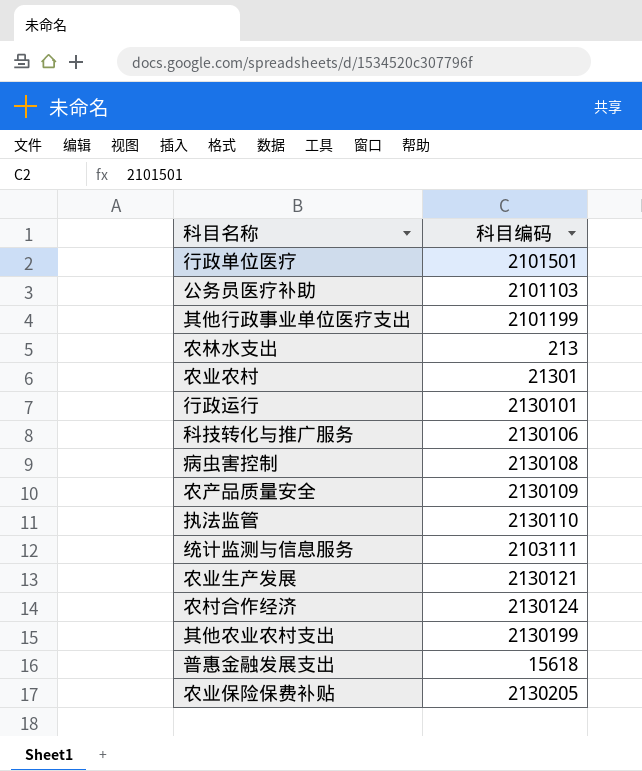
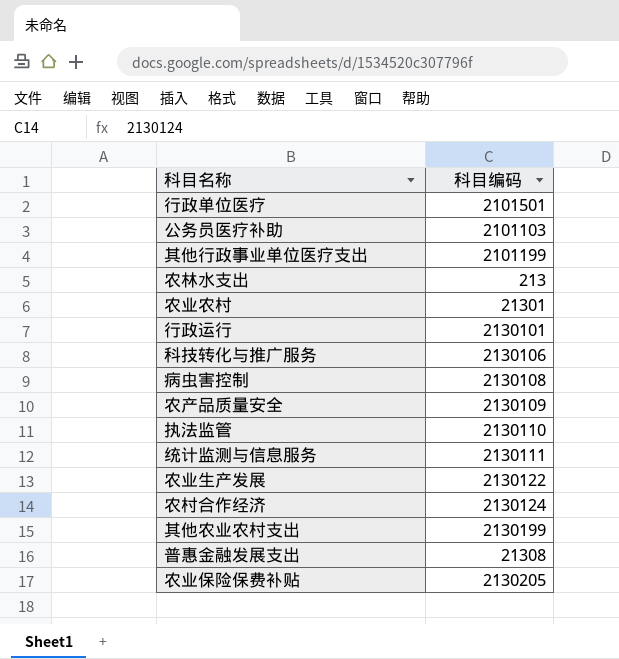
统计监测与信息服务 | 科目编码: 2103111 -> 2130111
农业生产发展 | 科目编码: 2130121 -> 2130122
普惠金融发展支出 | 科目编码: 15618 -> 21308

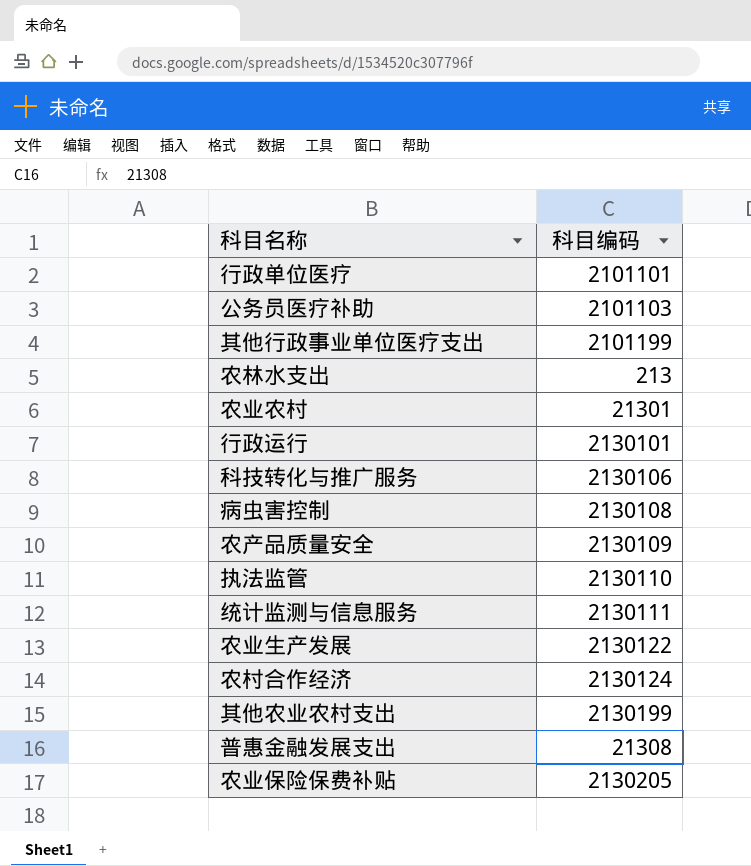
行政单位医疗 | 科目编码: 2101501 -> 2101101

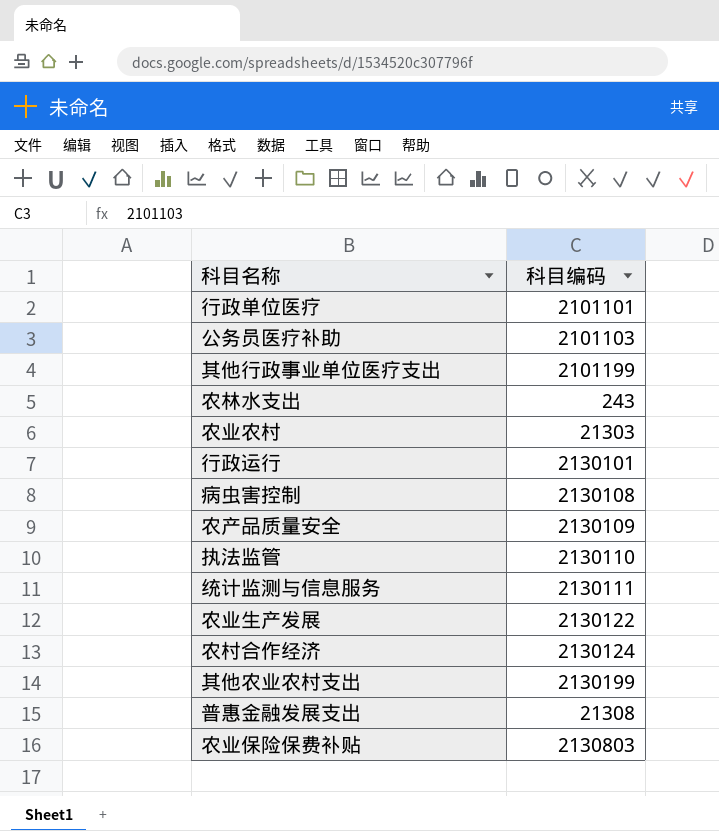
row 科技转化与推广服务: 2130106 -> none
农林水支出 | 科目编码: 213 -> 243
农业农村 | 科目编码: 21301 -> 21303
农业保险保费补贴 | 科目编码: 2130205 -> 2130803

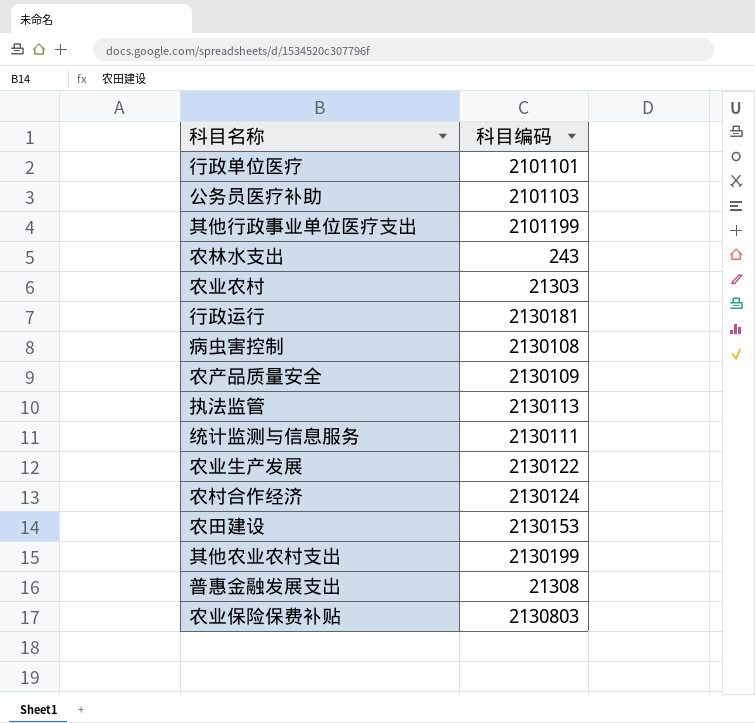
行政运行 | 科目编码: 2130101 -> 2130181
执法监管 | 科目编码: 2130110 -> 2130113
row 农田建设: none -> 2130153

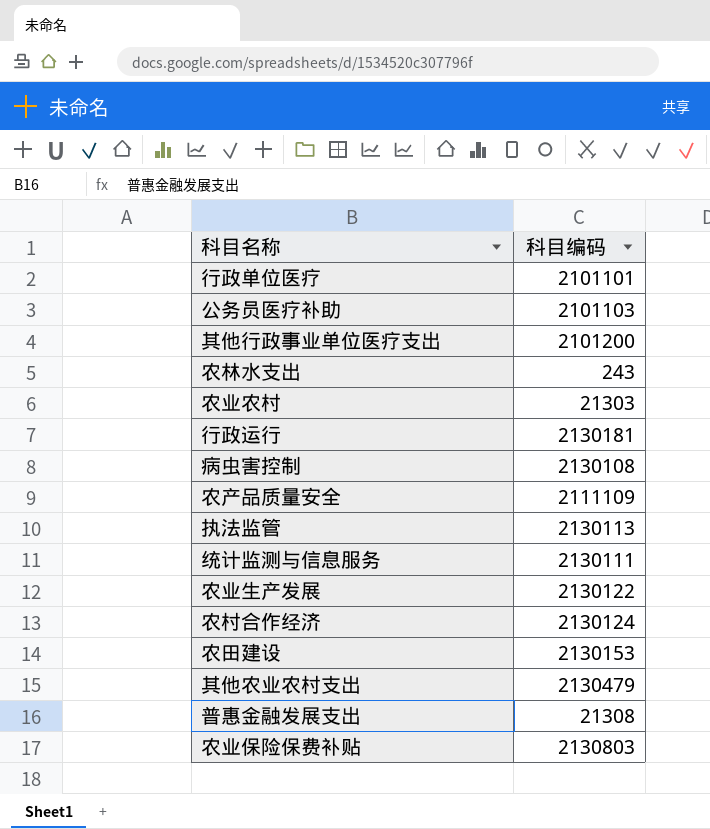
其他行政事业单位医疗支出 | 科目编码: 2101199 -> 2101200
农产品质量安全 | 科目编码: 2130109 -> 2111109
其他农业农村支出 | 科目编码: 2130199 -> 2130479

